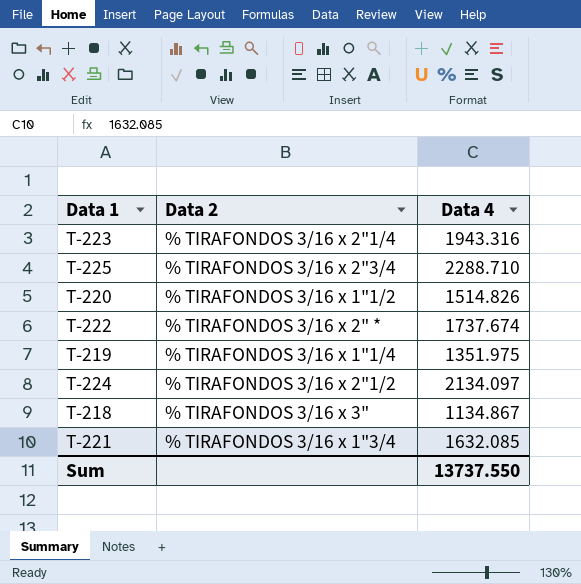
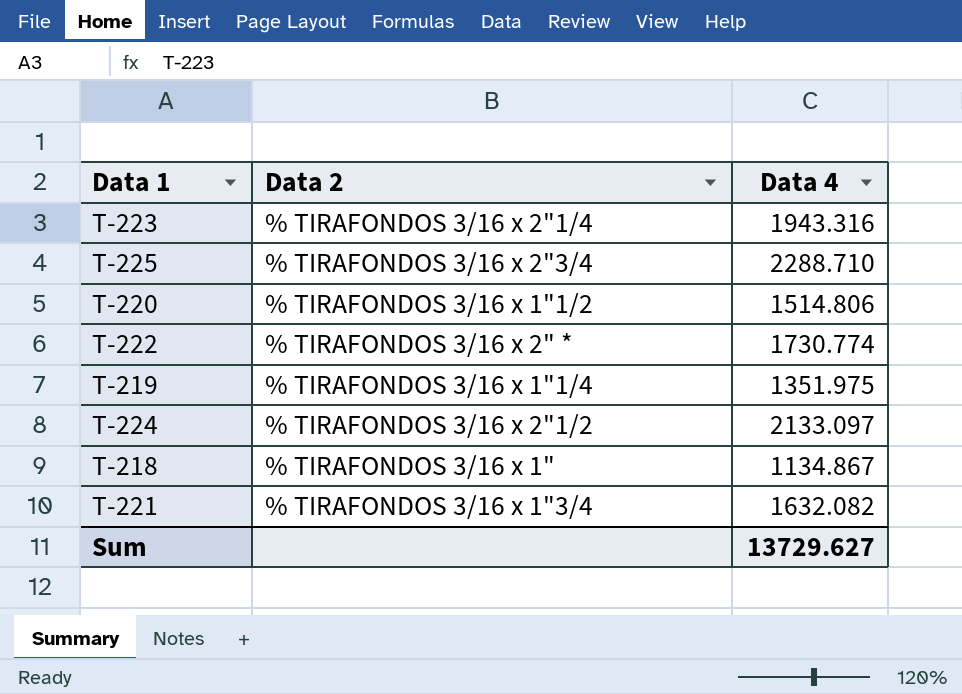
T-220 | Data 4: 1514.826 -> 1514.806
T-222 | Data 4: 1737.674 -> 1730.774
T-224 | Data 4: 2134.097 -> 2133.097
T-218 | Data 2: % TIRAFONDOS 3/16 x 3" -> % TIRAFONDOS 3/16 x 1"
T-221 | Data 4: 1632.085 -> 1632.082
Sum | Data 4: 13737.550 -> 13729.627

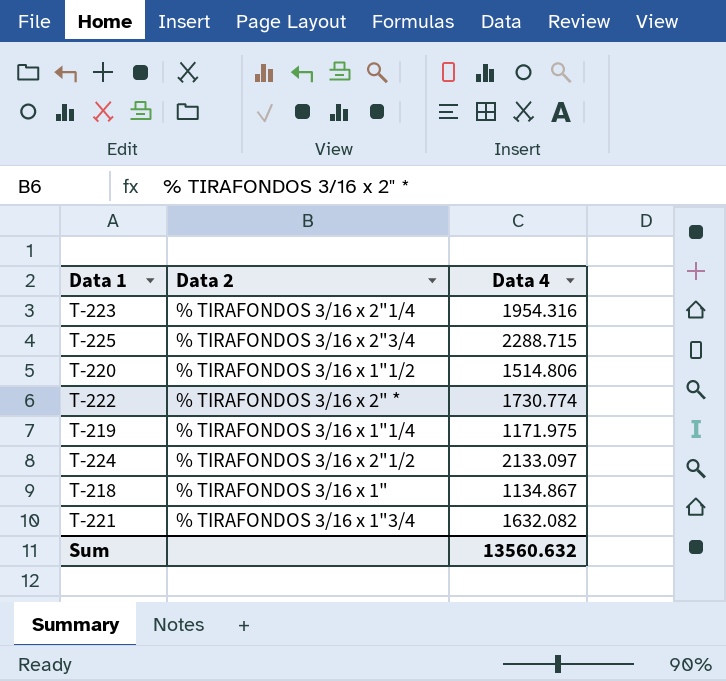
T-223 | Data 4: 1943.316 -> 1954.316
T-225 | Data 4: 2288.710 -> 2288.715
T-219 | Data 4: 1351.975 -> 1171.975
Sum | Data 4: 13729.627 -> 13560.632

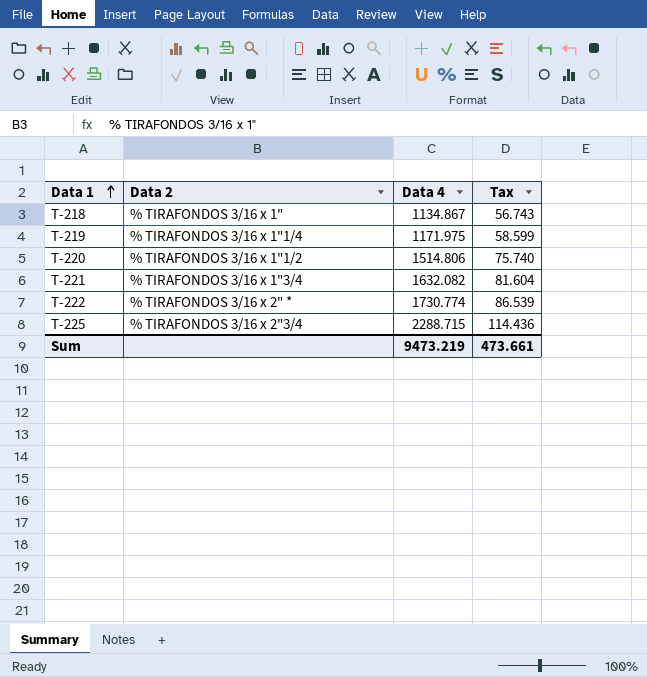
row order: none -> Data 1 ascending
column Tax | formula: none -> [Data 4] * 0.05
row T-223: % TIRAFONDOS 3/16 x 2"1/4 | 1954.316 -> none
row T-224: % TIRAFONDOS 3/16 x 2"1/2 | 2133.097 -> none
Sum | Data 4: 13560.632 -> 9473.219

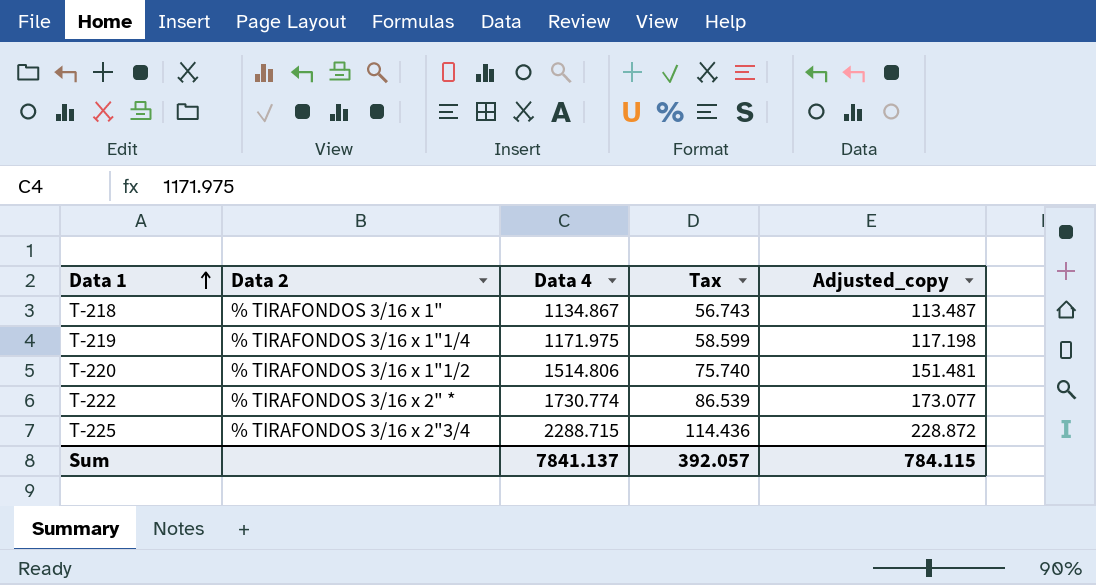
column Adjusted_copy | formula: none -> [Data 4] * 0.1
row T-221: % TIRAFONDOS 3/16 x 1"3/4 | 1632.082 | 81.604 -> none
Sum | Data 4: 9473.219 -> 7841.137
Sum | Tax: 473.661 -> 392.057

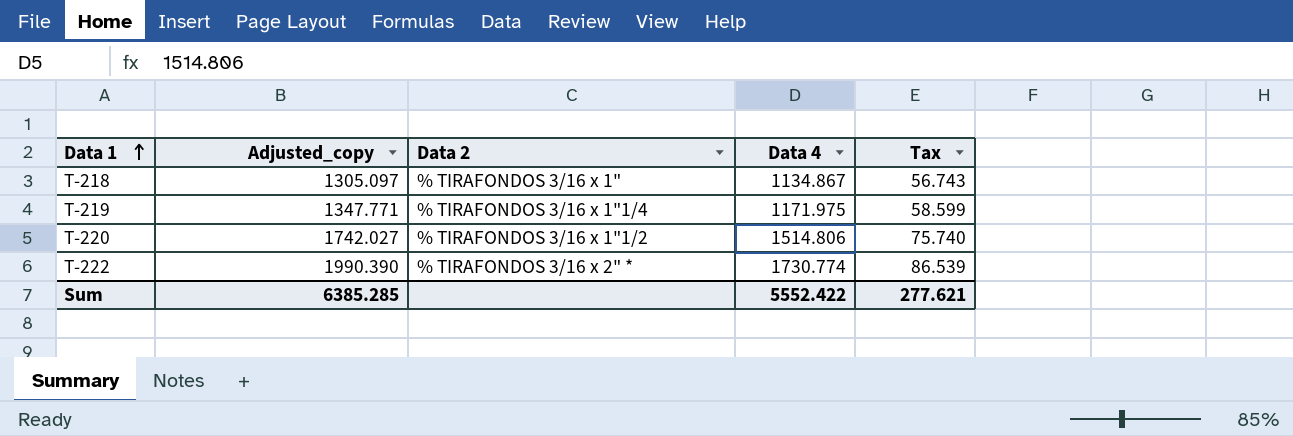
column Adjusted_copy | formula: [Data 4] * 0.1 -> [Data 4] * 1.15
column Adjusted_copy | position: 5 -> 2
row T-225: % TIRAFONDOS 3/16 x 2"3/4 | 2288.715 | 114.436 | 228.872 -> none
Sum | Adjusted_copy: 784.115 -> 6385.285
Sum | Data 4: 7841.137 -> 5552.422
Sum | Tax: 392.057 -> 277.621

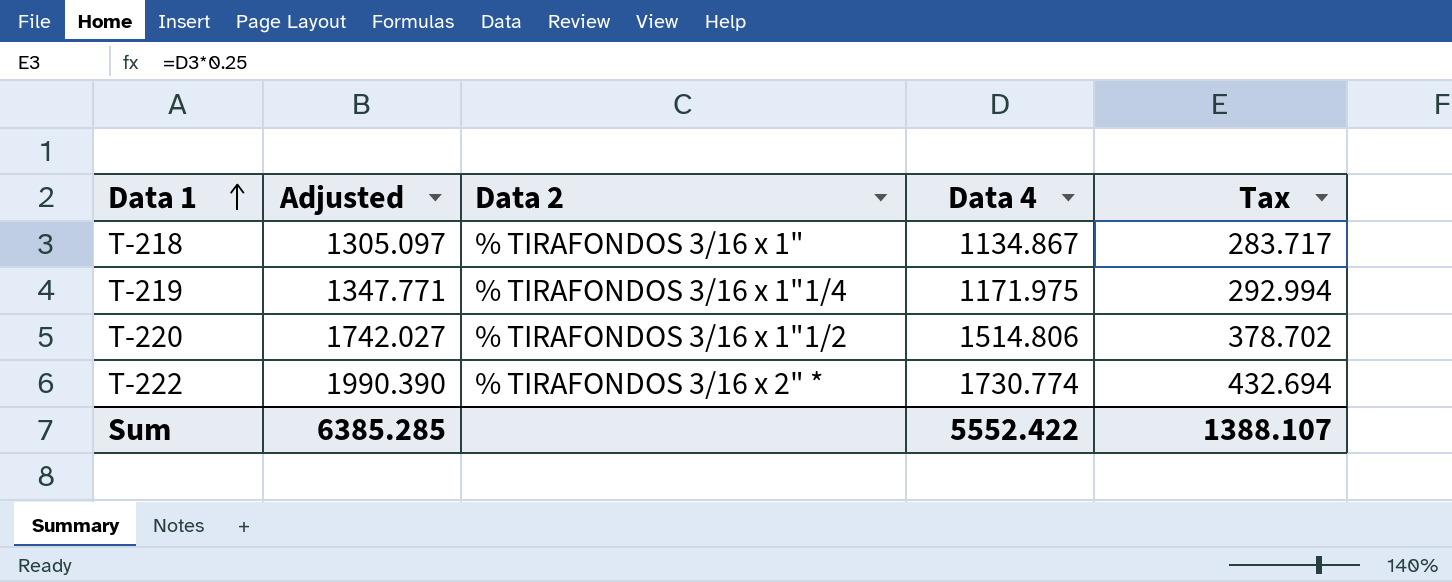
column name: Adjusted_copy -> Adjusted
column Tax | formula: [Data 4] * 0.05 -> [Data 4] * 0.25
Sum | Tax: 277.621 -> 1388.107

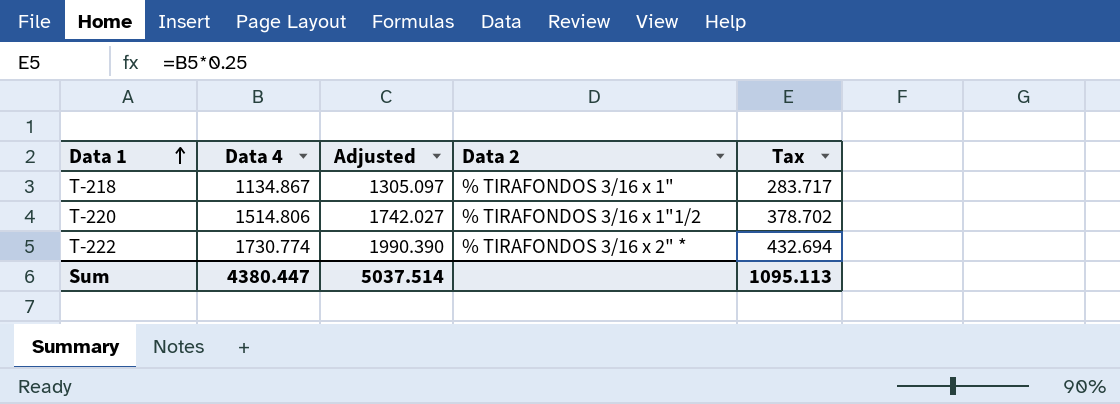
column Data 4 | position: 4 -> 2
row T-219: 1347.771 | % TIRAFONDOS 3/16 x 1"1/4 | 1171.975 | 292.994 -> none
Sum | Data 4: 5552.422 -> 4380.447
Sum | Adjusted: 6385.285 -> 5037.514
Sum | Tax: 1388.107 -> 1095.113

